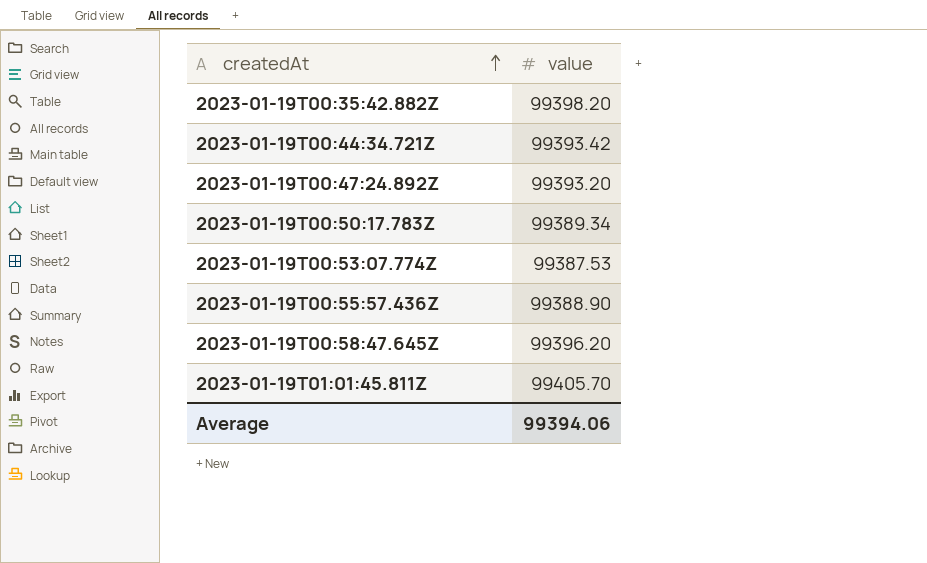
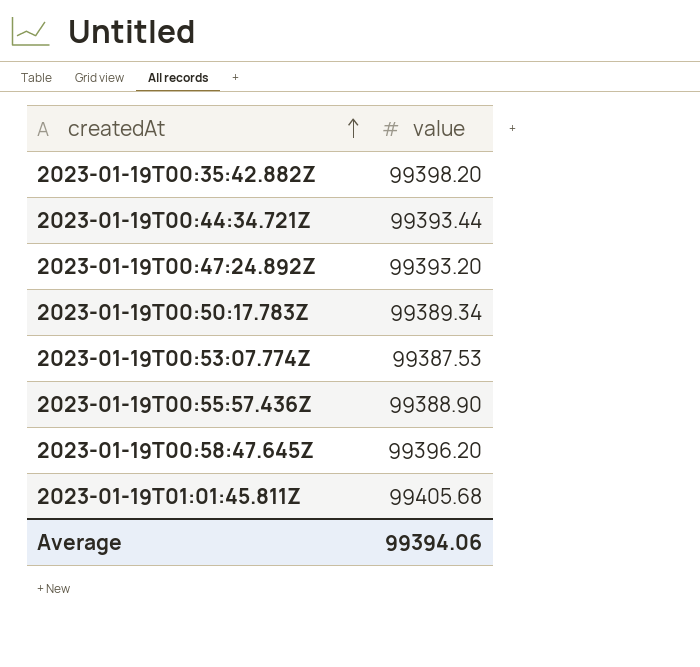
2023-01-19T00:44:34.721Z | value: 99393.42 -> 99393.44
2023-01-19T01:01:45.811Z | value: 99405.70 -> 99405.68

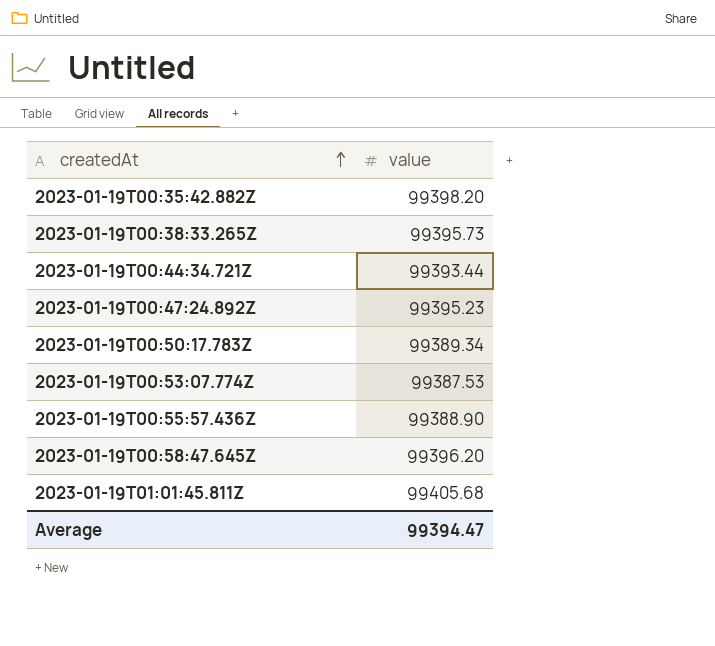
row 2023-01-19T00:38:33.265Z: none -> 99395.73
2023-01-19T00:47:24.892Z | value: 99393.20 -> 99395.23
Average | value: 99394.06 -> 99394.47

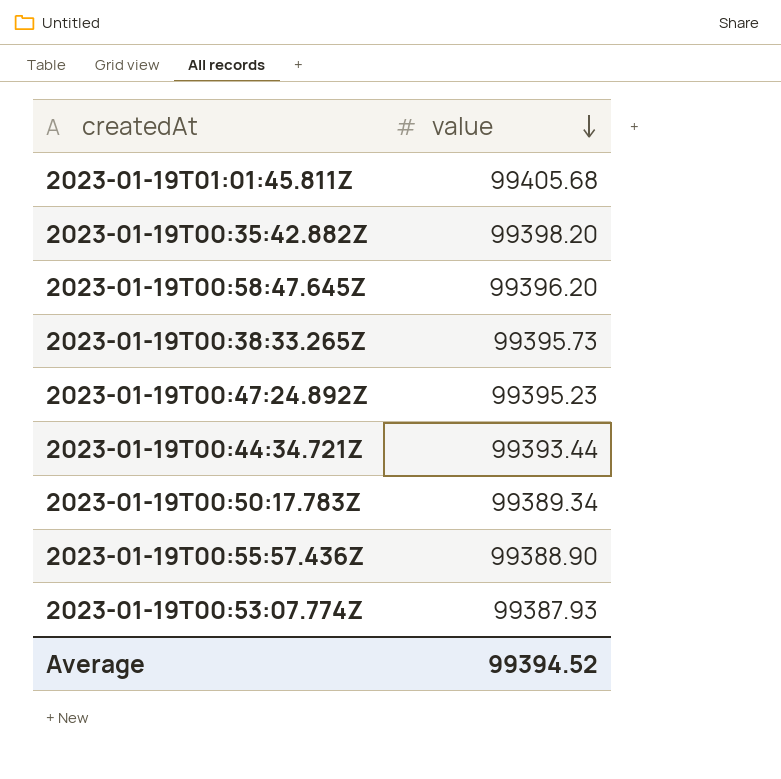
row order: createdAt ascending -> value descending
2023-01-19T00:53:07.774Z | value: 99387.53 -> 99387.93
Average | value: 99394.47 -> 99394.52

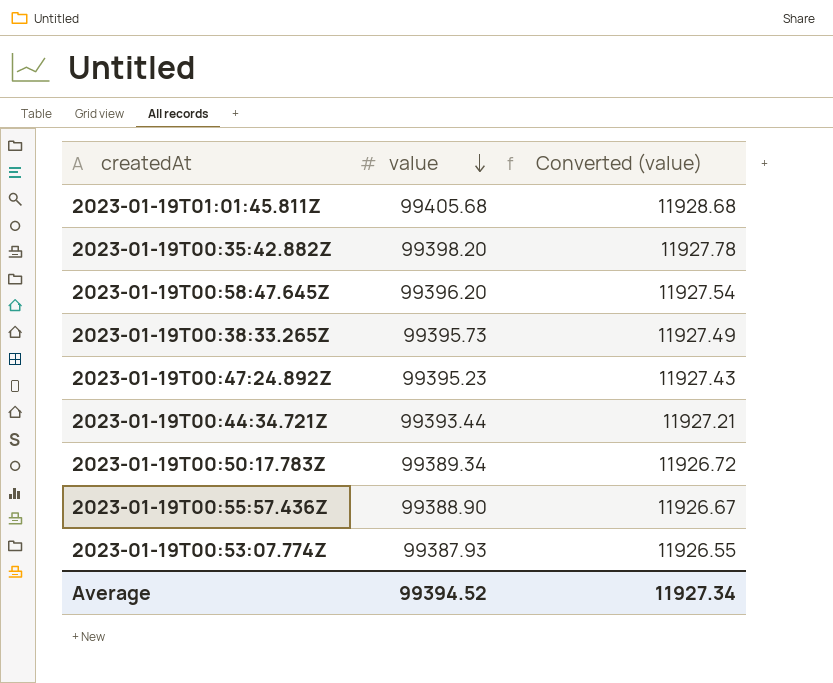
column Converted (value) | formula: none -> [value] * 0.12

